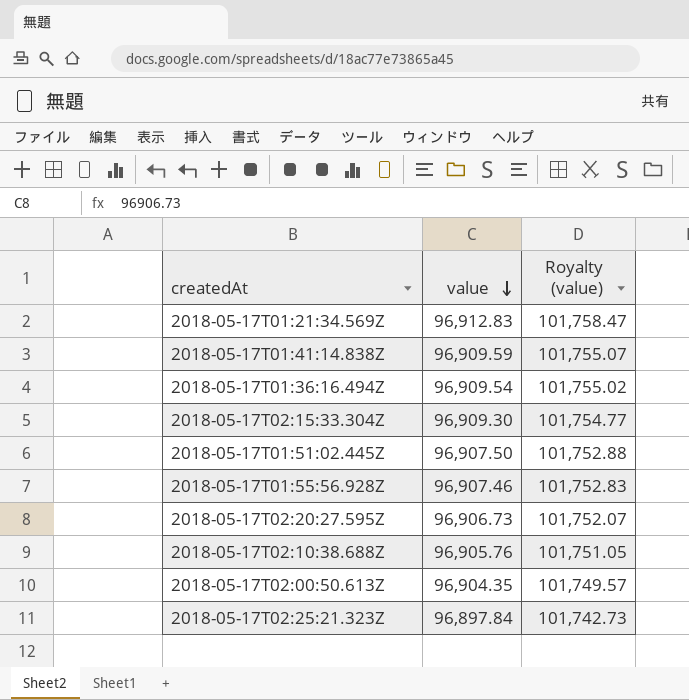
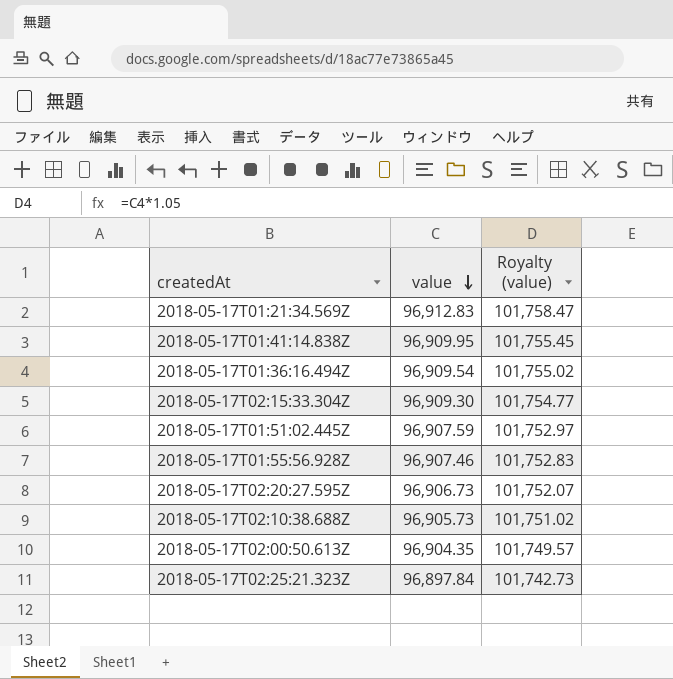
2018-05-17T01:41:14.838Z | value: 96,909.59 -> 96,909.95
2018-05-17T01:41:14.838Z | Royalty (value): 101,755.07 -> 101,755.45
2018-05-17T01:51:02.445Z | value: 96,907.50 -> 96,907.59
2018-05-17T01:51:02.445Z | Royalty (value): 101,752.88 -> 101,752.97
2018-05-17T02:10:38.688Z | value: 96,905.76 -> 96,905.73
2018-05-17T02:10:38.688Z | Royalty (value): 101,751.05 -> 101,751.02

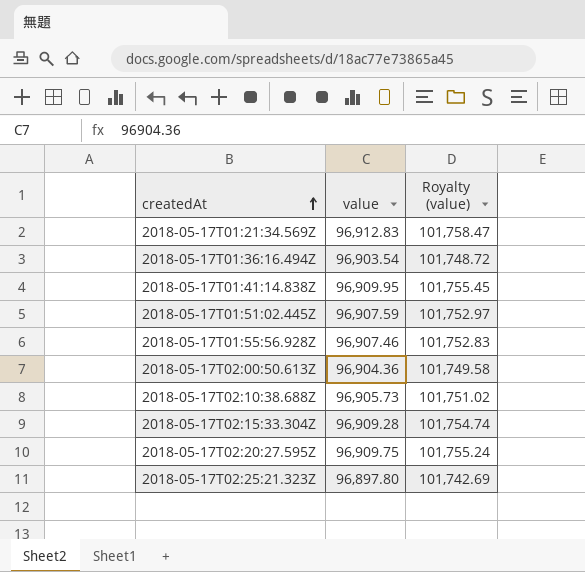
row order: value descending -> createdAt ascending
2018-05-17T01:36:16.494Z | value: 96,909.54 -> 96,903.54
2018-05-17T01:36:16.494Z | Royalty (value): 101,755.02 -> 101,748.72
2018-05-17T02:00:50.613Z | value: 96,904.35 -> 96,904.36
2018-05-17T02:00:50.613Z | Royalty (value): 101,749.57 -> 101,749.58
2018-05-17T02:15:33.304Z | value: 96,909.30 -> 96,909.28
2018-05-17T02:15:33.304Z | Royalty (value): 101,754.77 -> 101,754.74
2018-05-17T02:20:27.595Z | value: 96,906.73 -> 96,909.75
2018-05-17T02:20:27.595Z | Royalty (value): 101,752.07 -> 101,755.24
2018-05-17T02:25:21.323Z | value: 96,897.84 -> 96,897.80
2018-05-17T02:25:21.323Z | Royalty (value): 101,742.73 -> 101,742.69

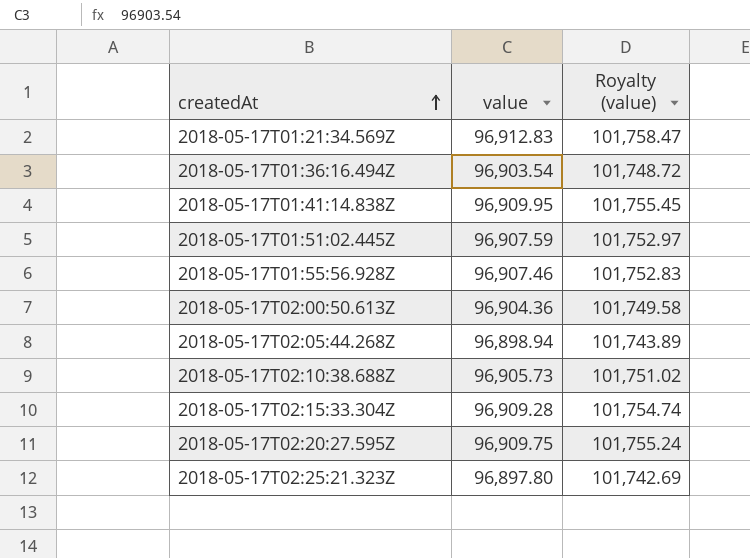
row 2018-05-17T02:05:44.268Z: none -> 96,898.94 | 101,743.89

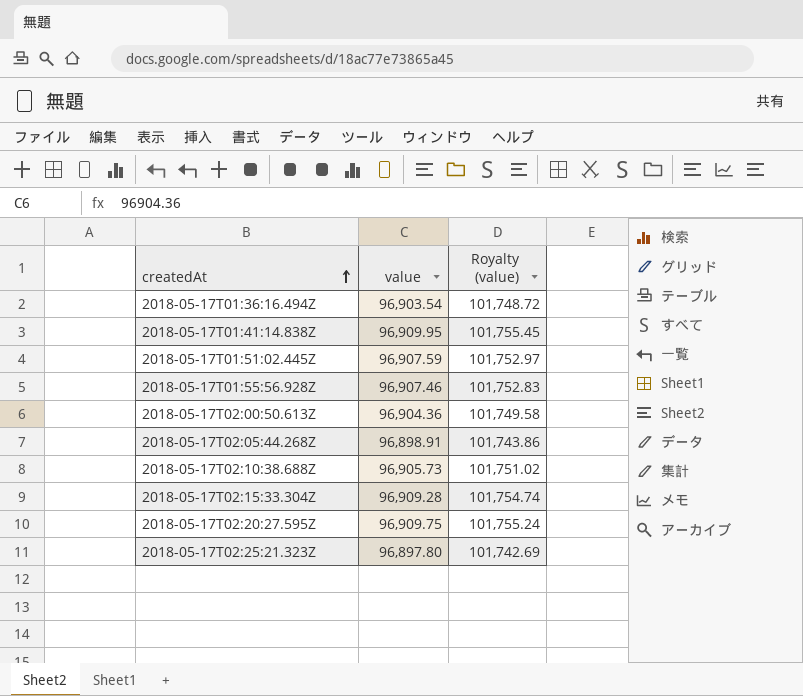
row 2018-05-17T01:21:34.569Z: 96,912.83 | 101,758.47 -> none
2018-05-17T02:05:44.268Z | value: 96,898.94 -> 96,898.91
2018-05-17T02:05:44.268Z | Royalty (value): 101,743.89 -> 101,743.86

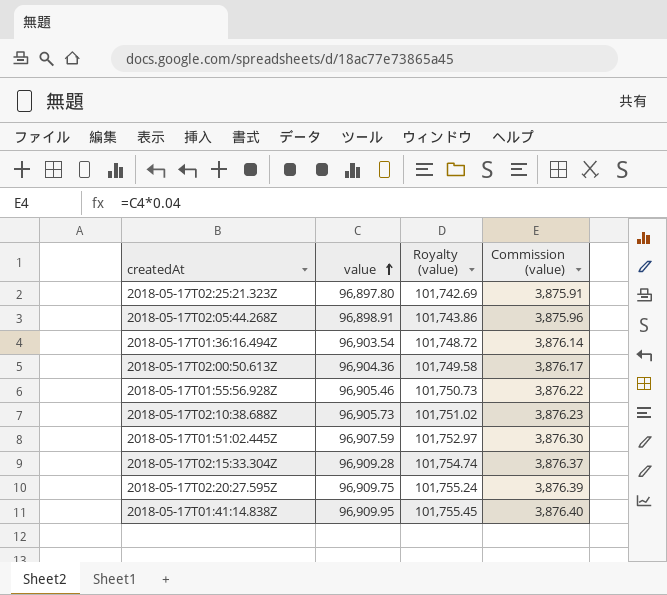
row order: createdAt ascending -> value ascending
column Commission (value) | formula: none -> [value] * 0.04
2018-05-17T01:55:56.928Z | value: 96,907.46 -> 96,905.46
2018-05-17T01:55:56.928Z | Royalty (value): 101,752.83 -> 101,750.73

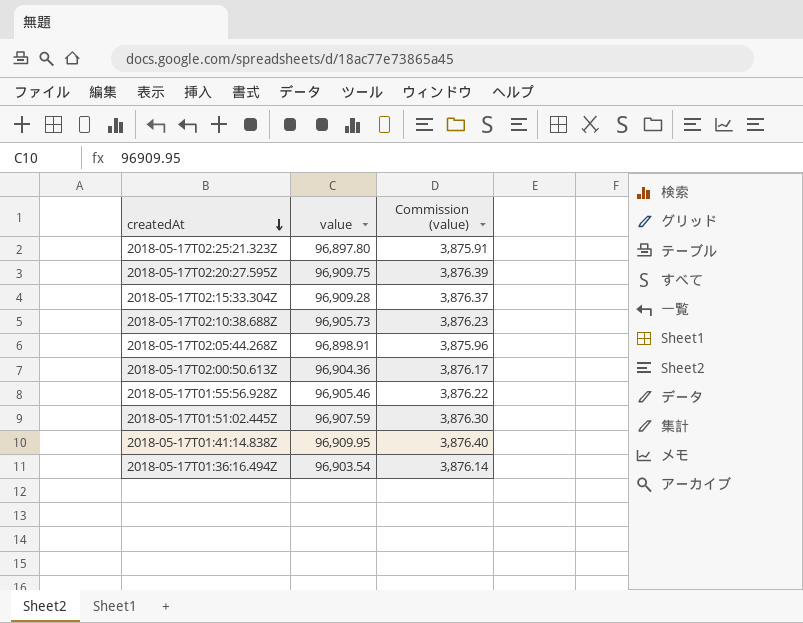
row order: value ascending -> createdAt descending
column Royalty (value) | formula: [value] * 1.05 -> none

